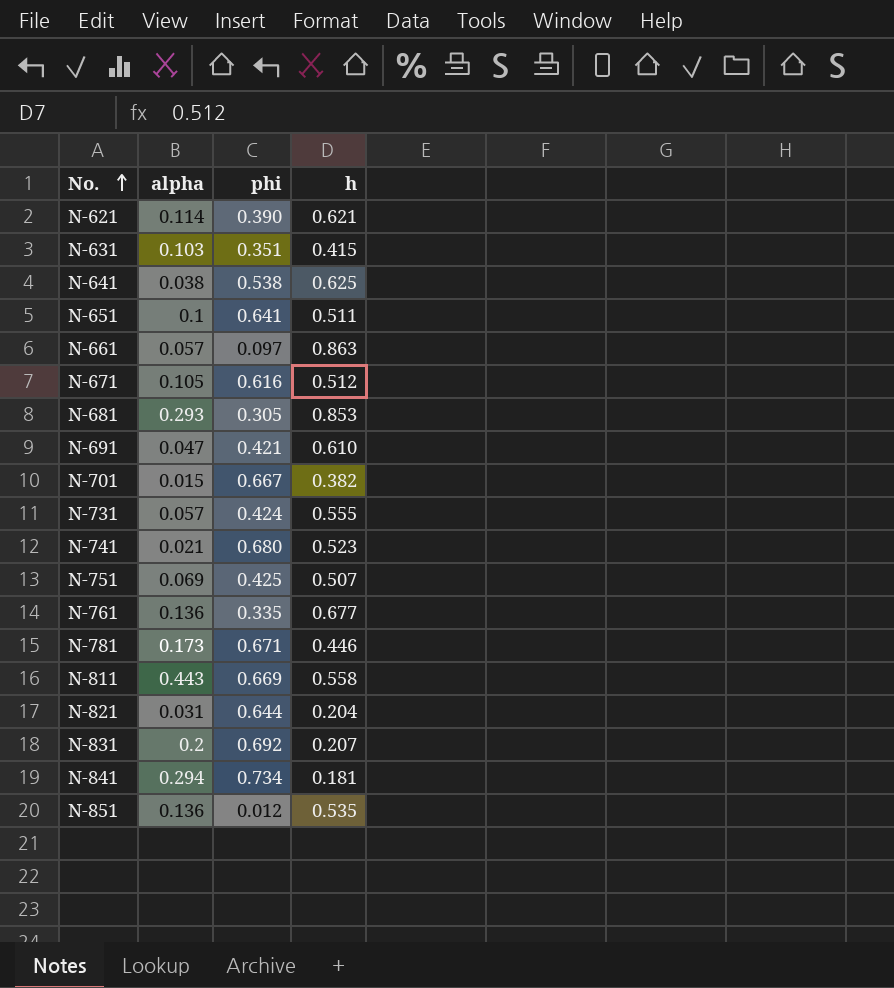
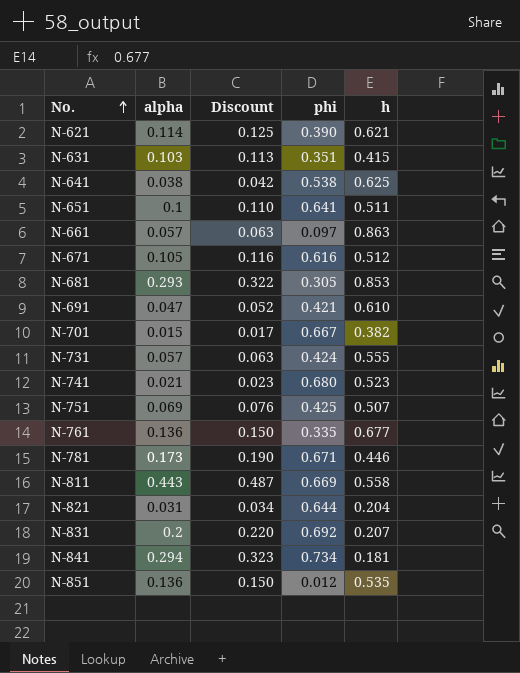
column Discount | formula: none -> [alpha] * 1.1

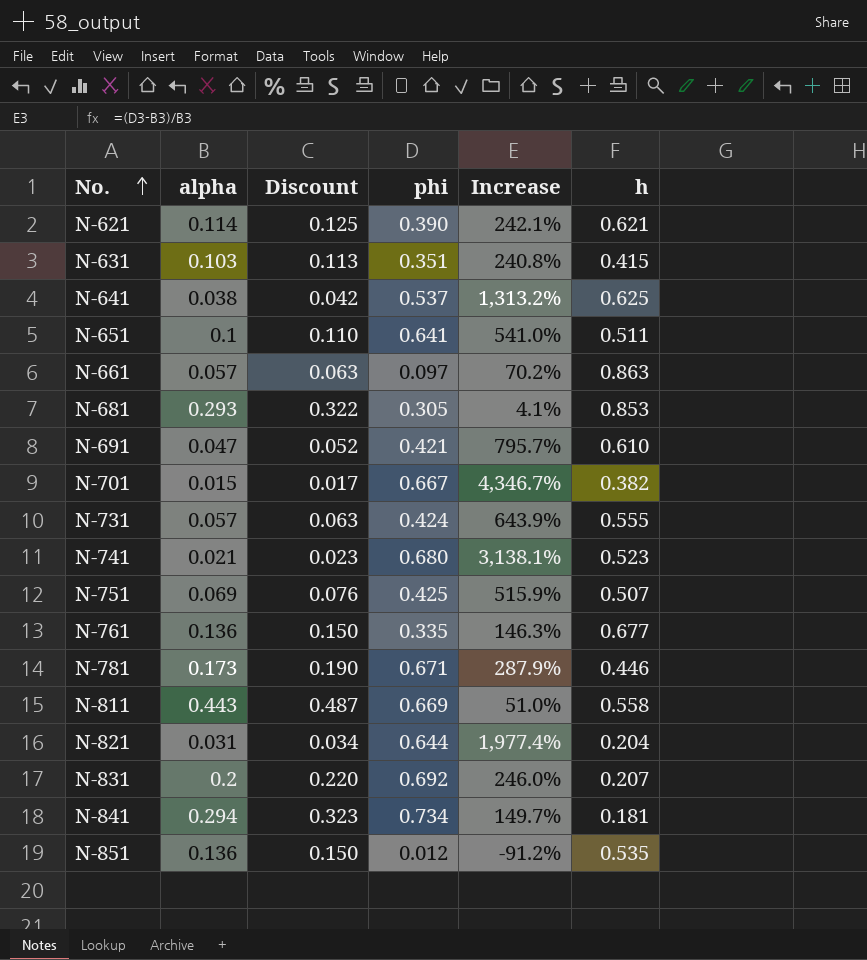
column Increase | formula: none -> ([phi] - [alpha]) / [alpha]
row N-671: 0.105 | 0.116 | 0.616 | 0.512 -> none
N-641 | phi: 0.538 -> 0.537

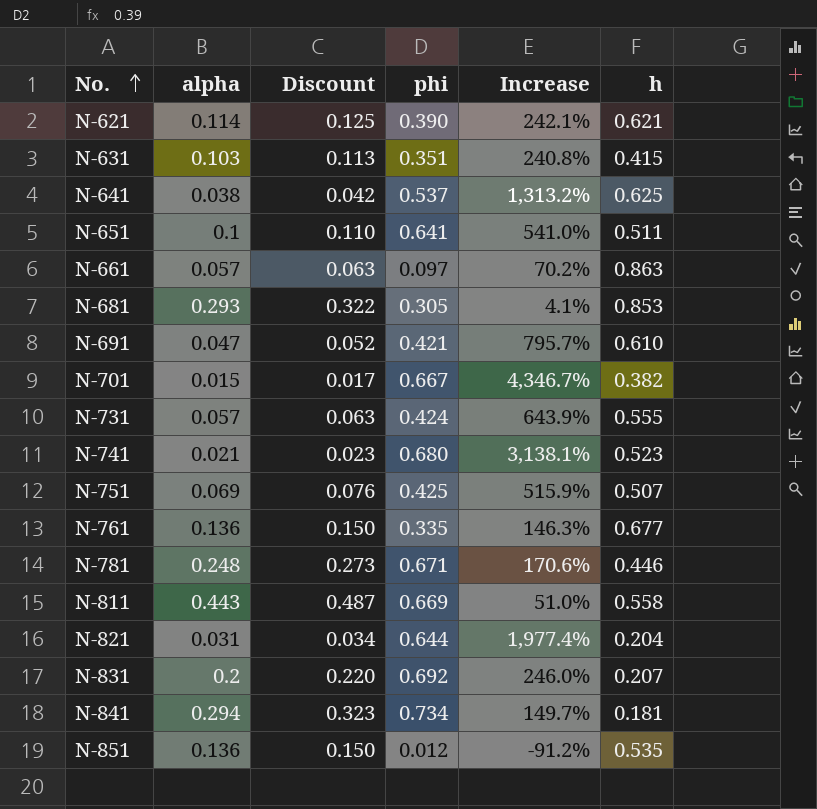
N-781 | alpha: 0.173 -> 0.248
N-781 | Discount: 0.190 -> 0.273
N-781 | Increase: 287.9% -> 170.6%

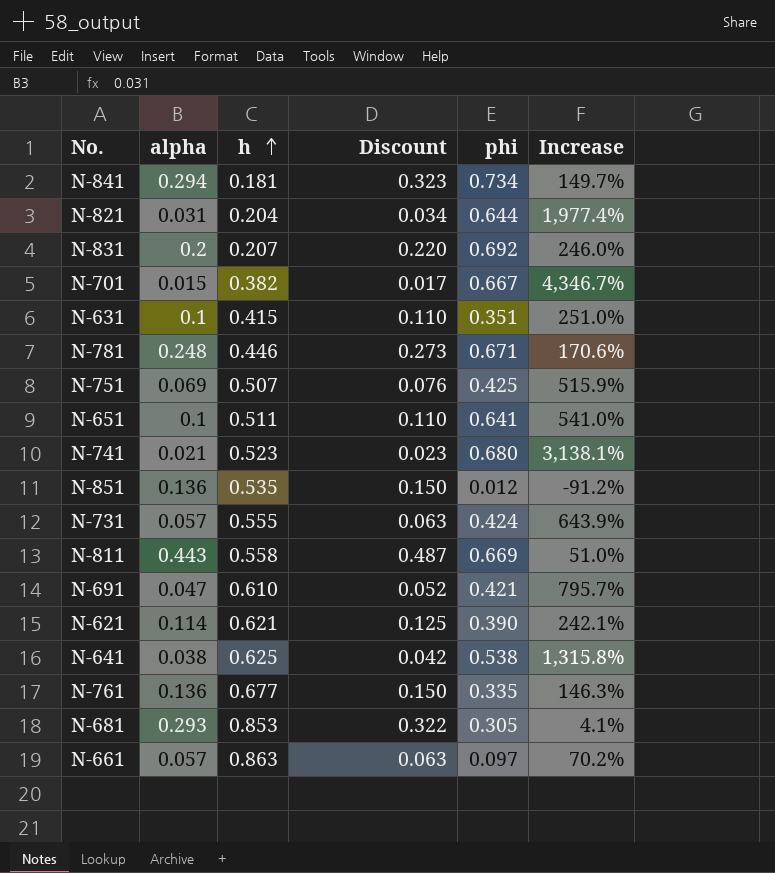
row order: No. ascending -> h ascending
column h | position: 6 -> 3
N-631 | alpha: 0.103 -> 0.1
N-631 | Discount: 0.113 -> 0.110
N-631 | Increase: 240.8% -> 251.0%
N-641 | phi: 0.537 -> 0.538
N-641 | Increase: 1,313.2% -> 1,315.8%

